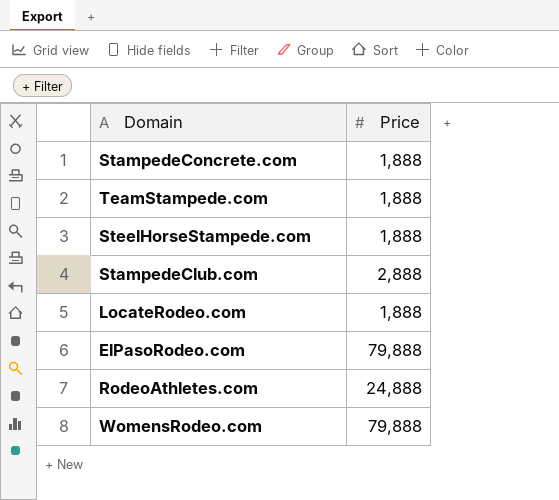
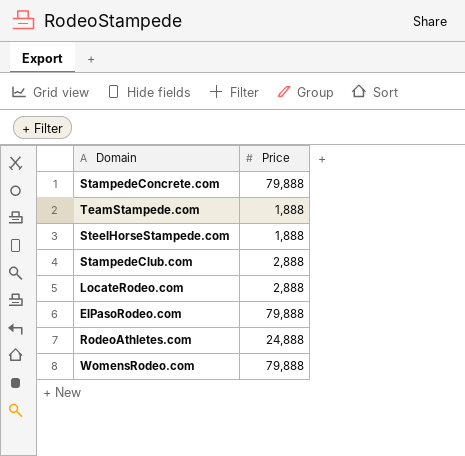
StampedeConcrete.com | Price: 1,888 -> 79,888
LocateRodeo.com | Price: 1,888 -> 2,888

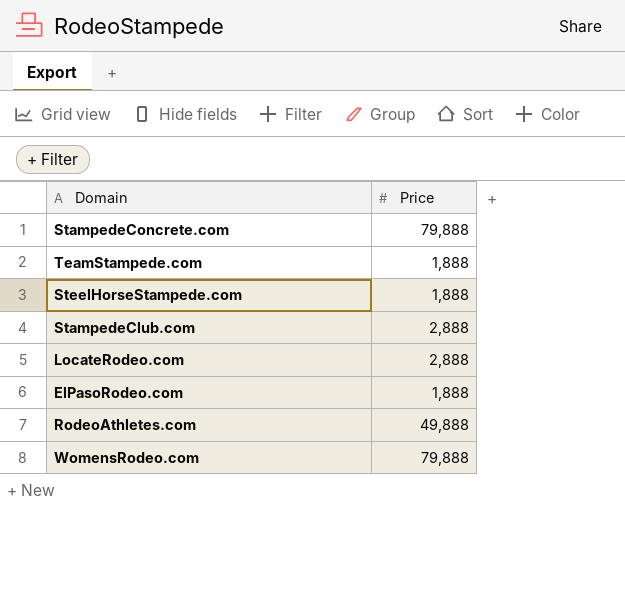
ElPasoRodeo.com | Price: 79,888 -> 1,888
RodeoAthletes.com | Price: 24,888 -> 49,888

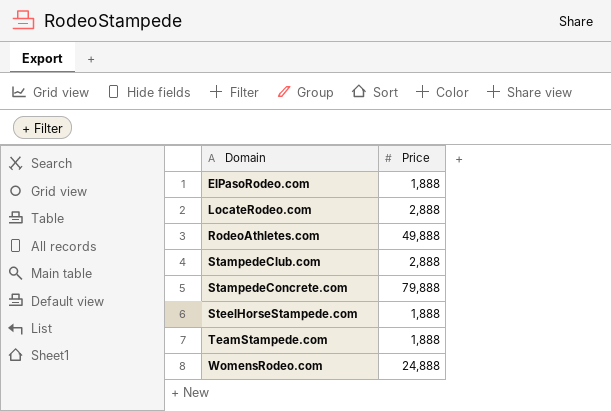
row order: none -> Domain ascending
WomensRodeo.com | Price: 79,888 -> 24,888

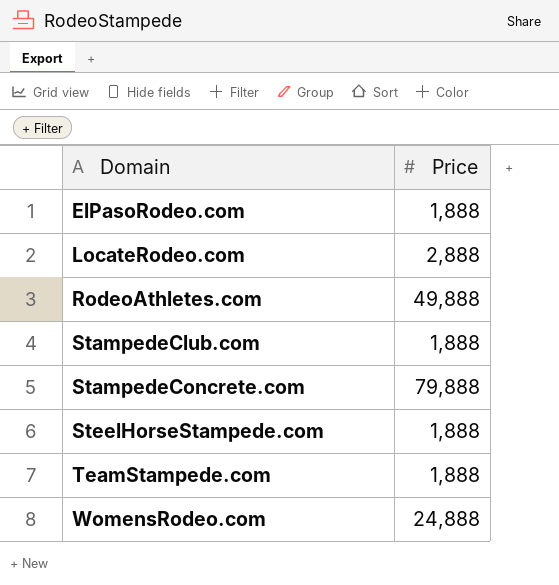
StampedeClub.com | Price: 2,888 -> 1,888

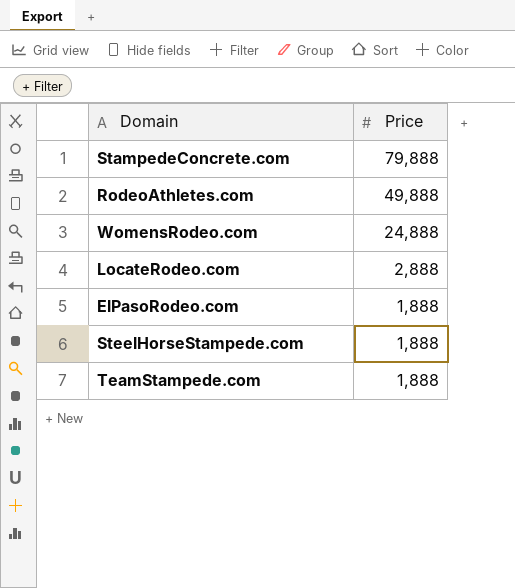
row order: Domain ascending -> Price descending
row StampedeClub.com: 1,888 -> none

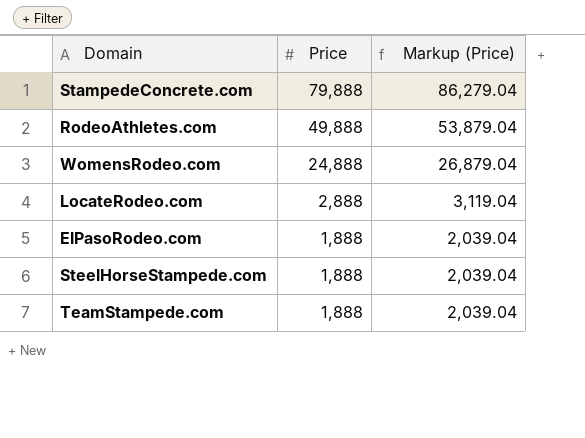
column Markup (Price) | formula: none -> [Price] * 1.08

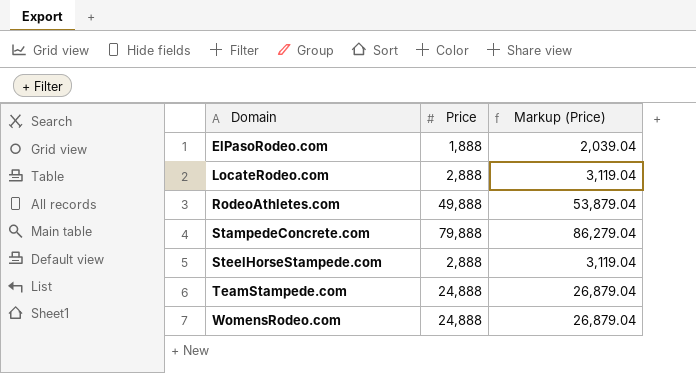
row order: Price descending -> Domain ascending
SteelHorseStampede.com | Price: 1,888 -> 2,888
SteelHorseStampede.com | Markup (Price): 2,039.04 -> 3,119.04
TeamStampede.com | Price: 1,888 -> 24,888
TeamStampede.com | Markup (Price): 2,039.04 -> 26,879.04

